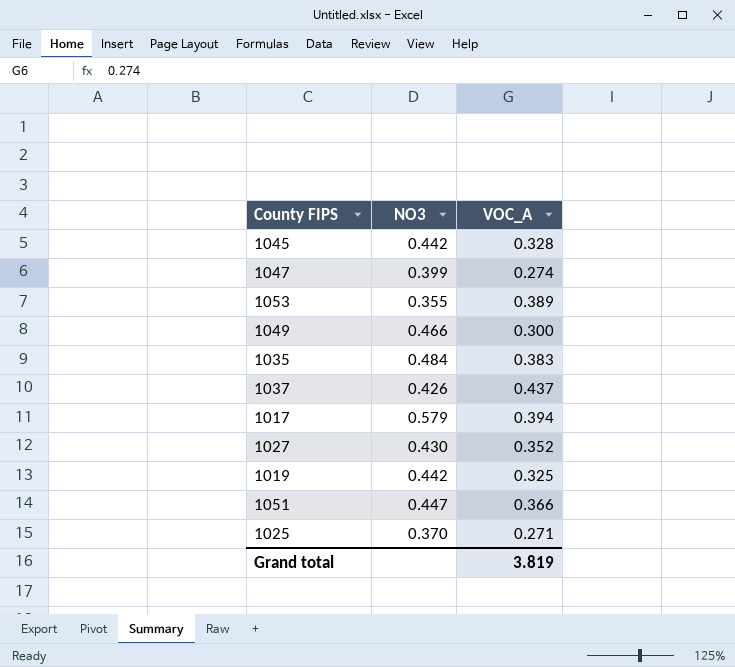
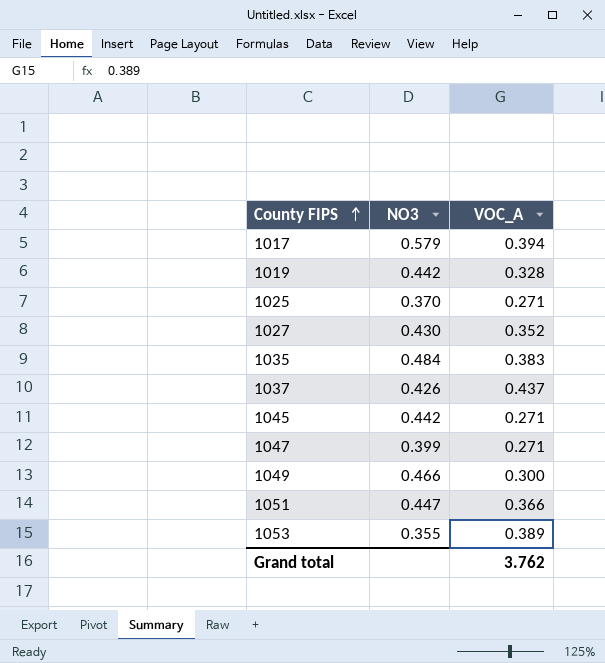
row order: none -> County FIPS ascending
1019 | VOC_A: 0.325 -> 0.328
1045 | VOC_A: 0.328 -> 0.271
1047 | VOC_A: 0.274 -> 0.271
Grand total | VOC_A: 3.819 -> 3.762

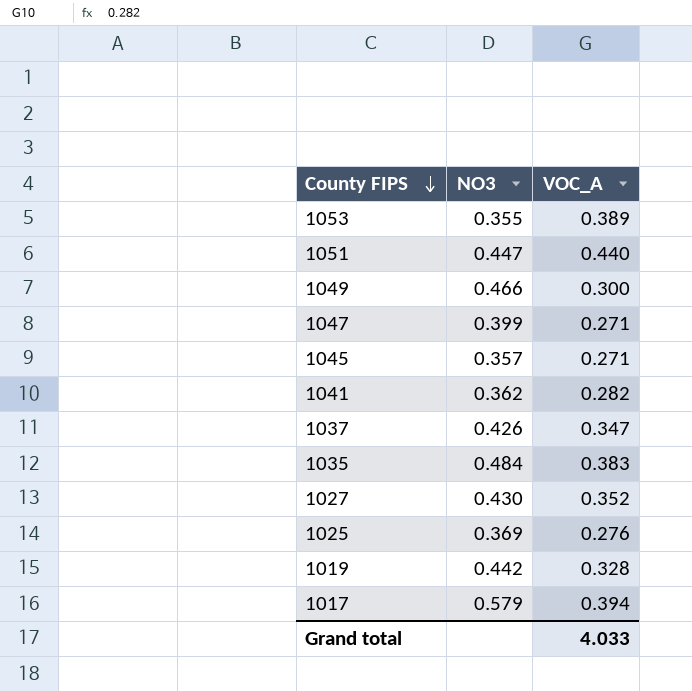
row order: County FIPS ascending -> County FIPS descending
1051 | VOC_A: 0.366 -> 0.440
1045 | NO3: 0.442 -> 0.357
row 1041: none -> 0.362 | 0.282
1037 | VOC_A: 0.437 -> 0.347
1025 | NO3: 0.370 -> 0.369
1025 | VOC_A: 0.271 -> 0.276
Grand total | VOC_A: 3.762 -> 4.033

